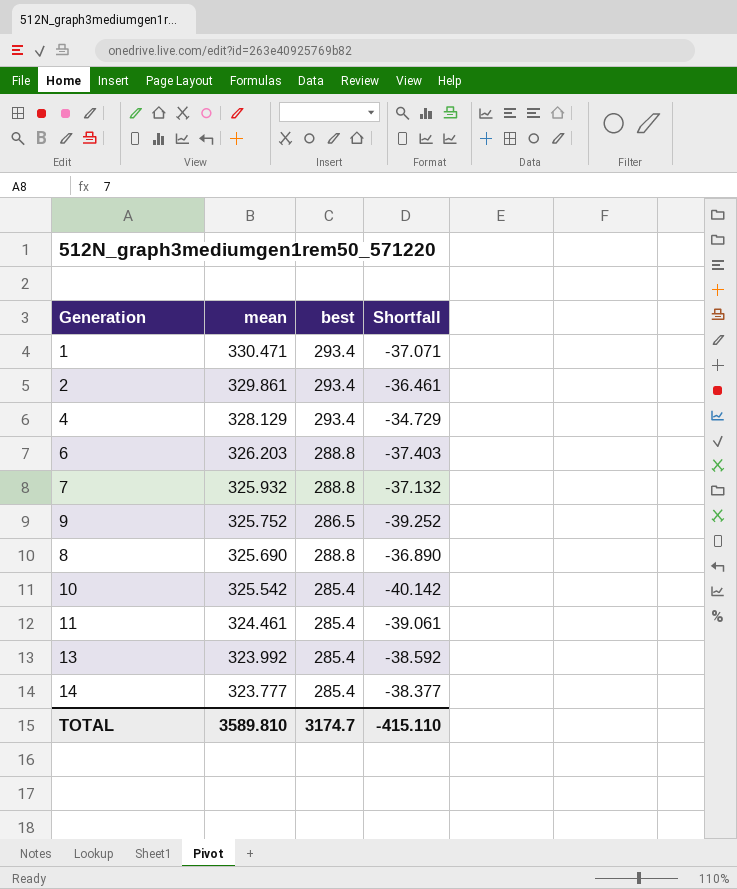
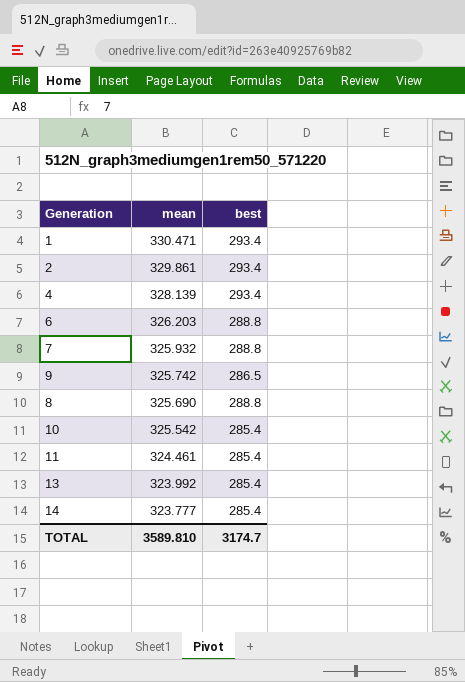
column Shortfall | formula: [best] - [mean] -> none
4 | mean: 328.129 -> 328.139
9 | mean: 325.752 -> 325.742

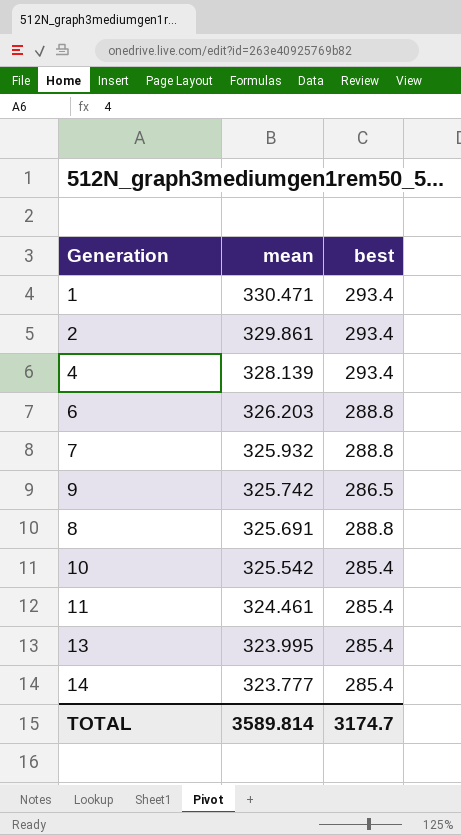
8 | mean: 325.690 -> 325.691
13 | mean: 323.992 -> 323.995
TOTAL | mean: 3589.810 -> 3589.814

